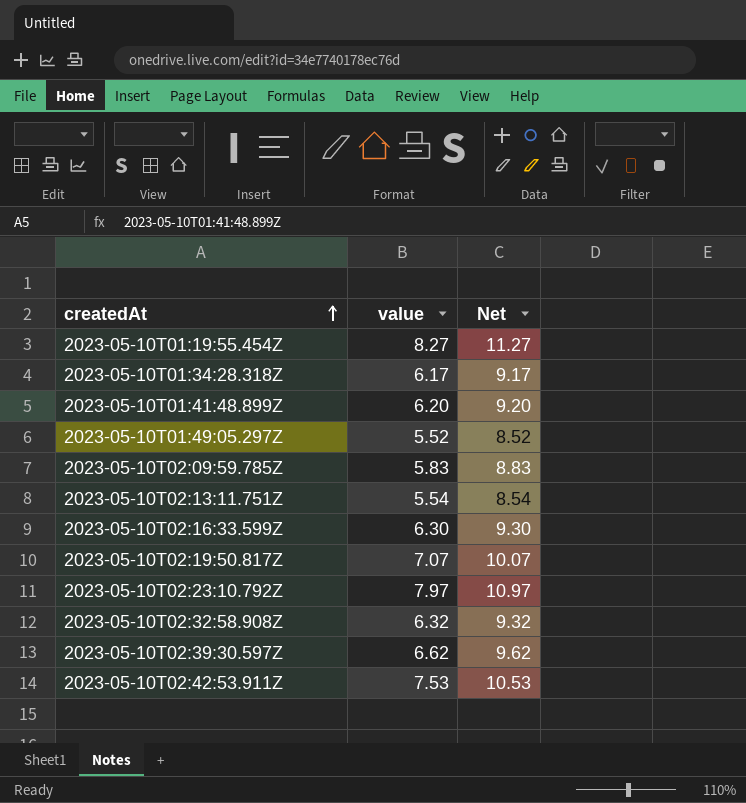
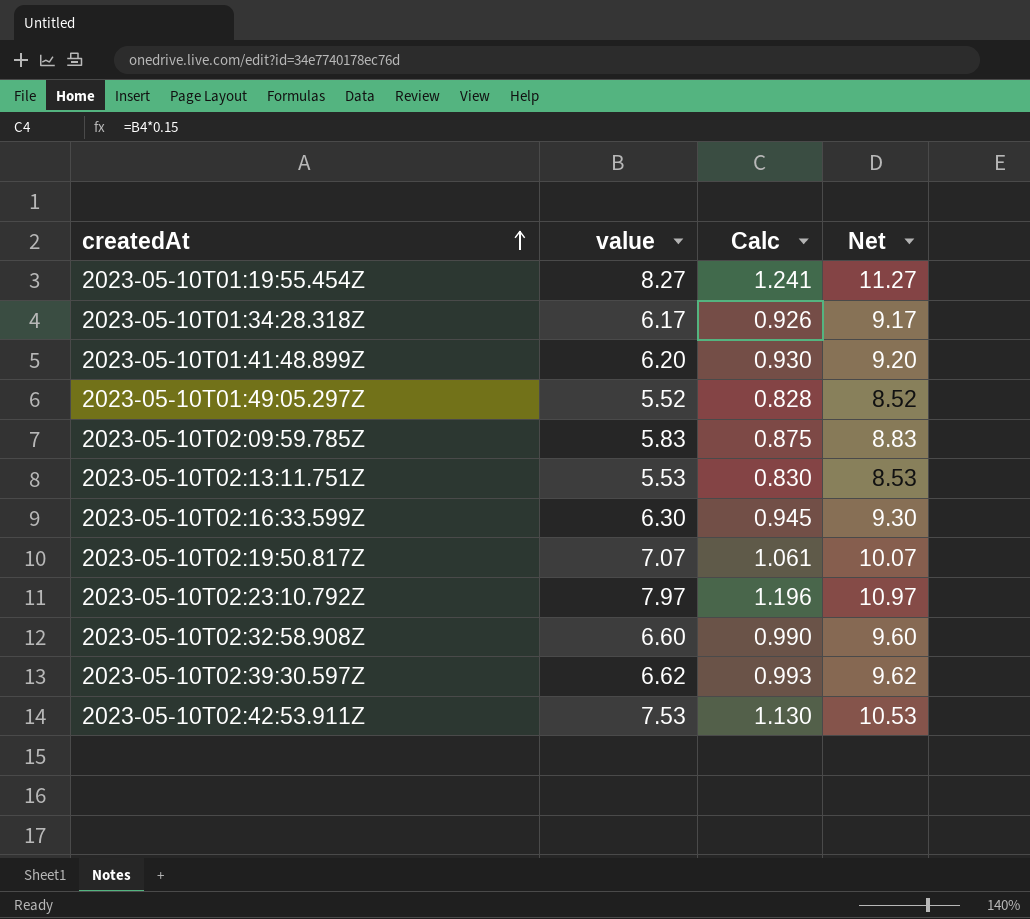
column Calc | formula: none -> [value] * 0.15
2023-05-10T02:13:11.751Z | value: 5.54 -> 5.53
2023-05-10T02:13:11.751Z | Net: 8.54 -> 8.53
2023-05-10T02:32:58.908Z | value: 6.32 -> 6.60
2023-05-10T02:32:58.908Z | Net: 9.32 -> 9.60

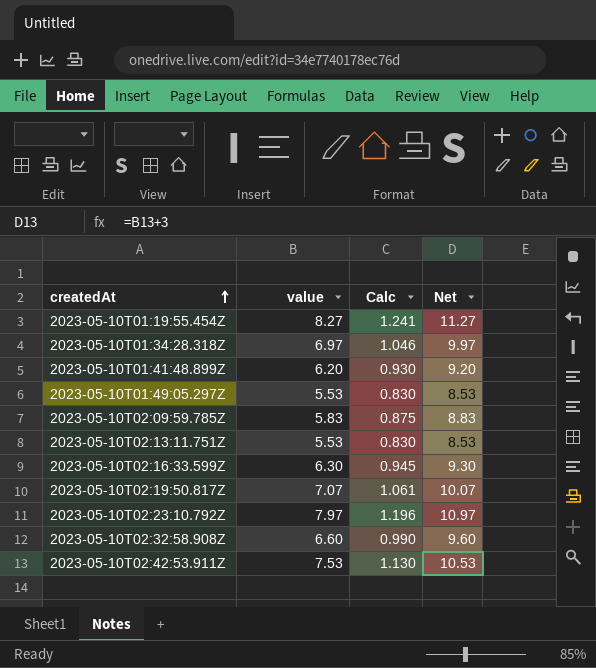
row 2023-05-10T02:39:30.597Z: 6.62 | 0.993 | 9.62 -> none
2023-05-10T01:34:28.318Z | value: 6.17 -> 6.97
2023-05-10T01:34:28.318Z | Calc: 0.926 -> 1.046
2023-05-10T01:34:28.318Z | Net: 9.17 -> 9.97
2023-05-10T01:49:05.297Z | value: 5.52 -> 5.53
2023-05-10T01:49:05.297Z | Calc: 0.828 -> 0.830
2023-05-10T01:49:05.297Z | Net: 8.52 -> 8.53

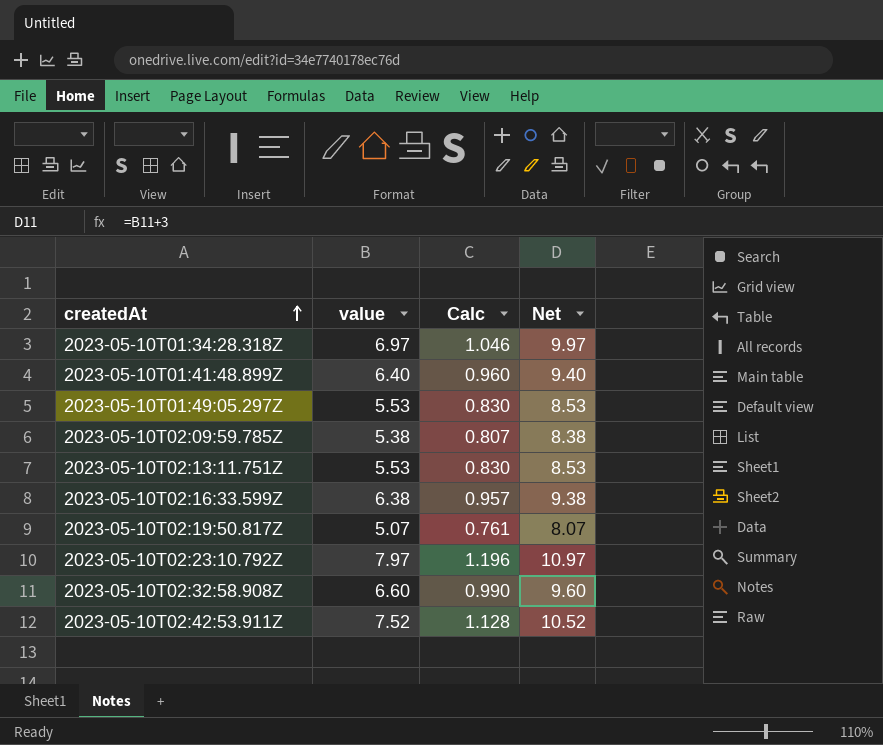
row 2023-05-10T01:19:55.454Z: 8.27 | 1.241 | 11.27 -> none
2023-05-10T01:41:48.899Z | value: 6.20 -> 6.40
2023-05-10T01:41:48.899Z | Calc: 0.930 -> 0.960
2023-05-10T01:41:48.899Z | Net: 9.20 -> 9.40
2023-05-10T02:09:59.785Z | value: 5.83 -> 5.38
2023-05-10T02:09:59.785Z | Calc: 0.875 -> 0.807
2023-05-10T02:09:59.785Z | Net: 8.83 -> 8.38
2023-05-10T02:16:33.599Z | value: 6.30 -> 6.38
2023-05-10T02:16:33.599Z | Calc: 0.945 -> 0.957
2023-05-10T02:16:33.599Z | Net: 9.30 -> 9.38
2023-05-10T02:19:50.817Z | value: 7.07 -> 5.07
2023-05-10T02:19:50.817Z | Calc: 1.061 -> 0.761
2023-05-10T02:19:50.817Z | Net: 10.07 -> 8.07
2023-05-10T02:42:53.911Z | value: 7.53 -> 7.52
2023-05-10T02:42:53.911Z | Calc: 1.130 -> 1.128
2023-05-10T02:42:53.911Z | Net: 10.53 -> 10.52

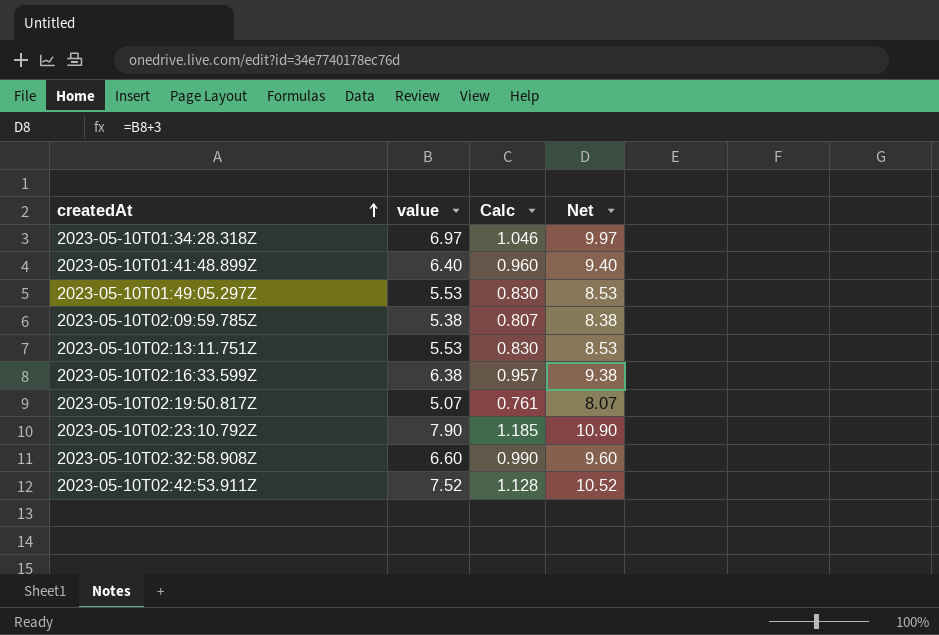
2023-05-10T02:23:10.792Z | value: 7.97 -> 7.90
2023-05-10T02:23:10.792Z | Calc: 1.196 -> 1.185
2023-05-10T02:23:10.792Z | Net: 10.97 -> 10.90

